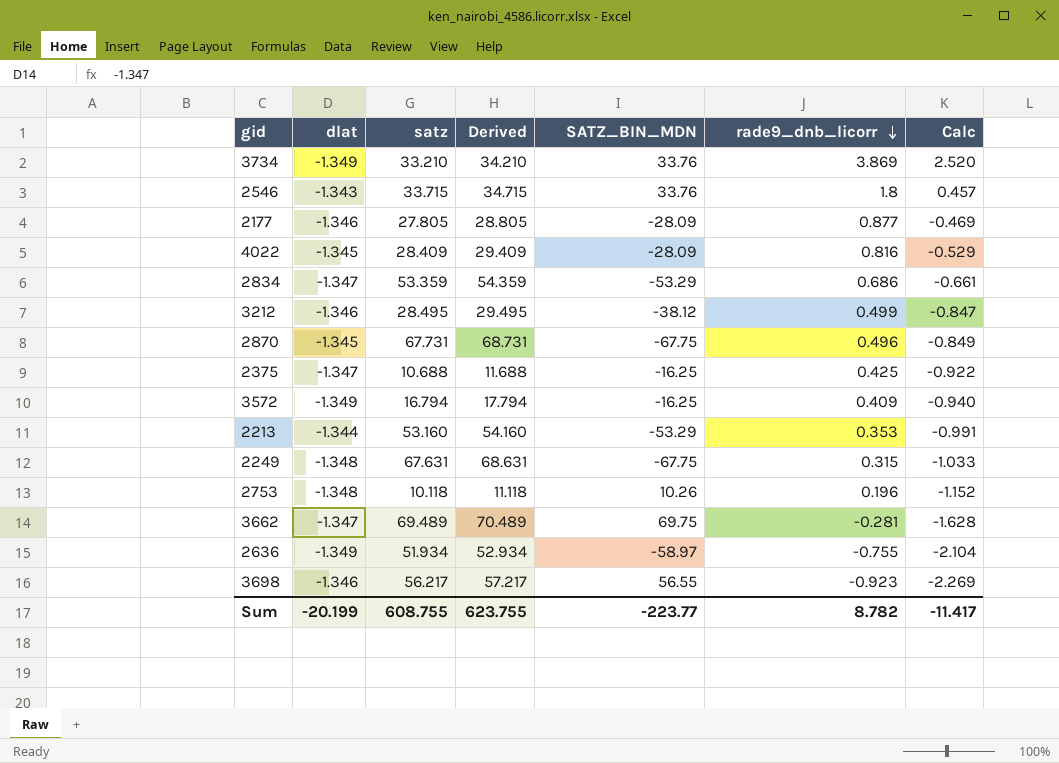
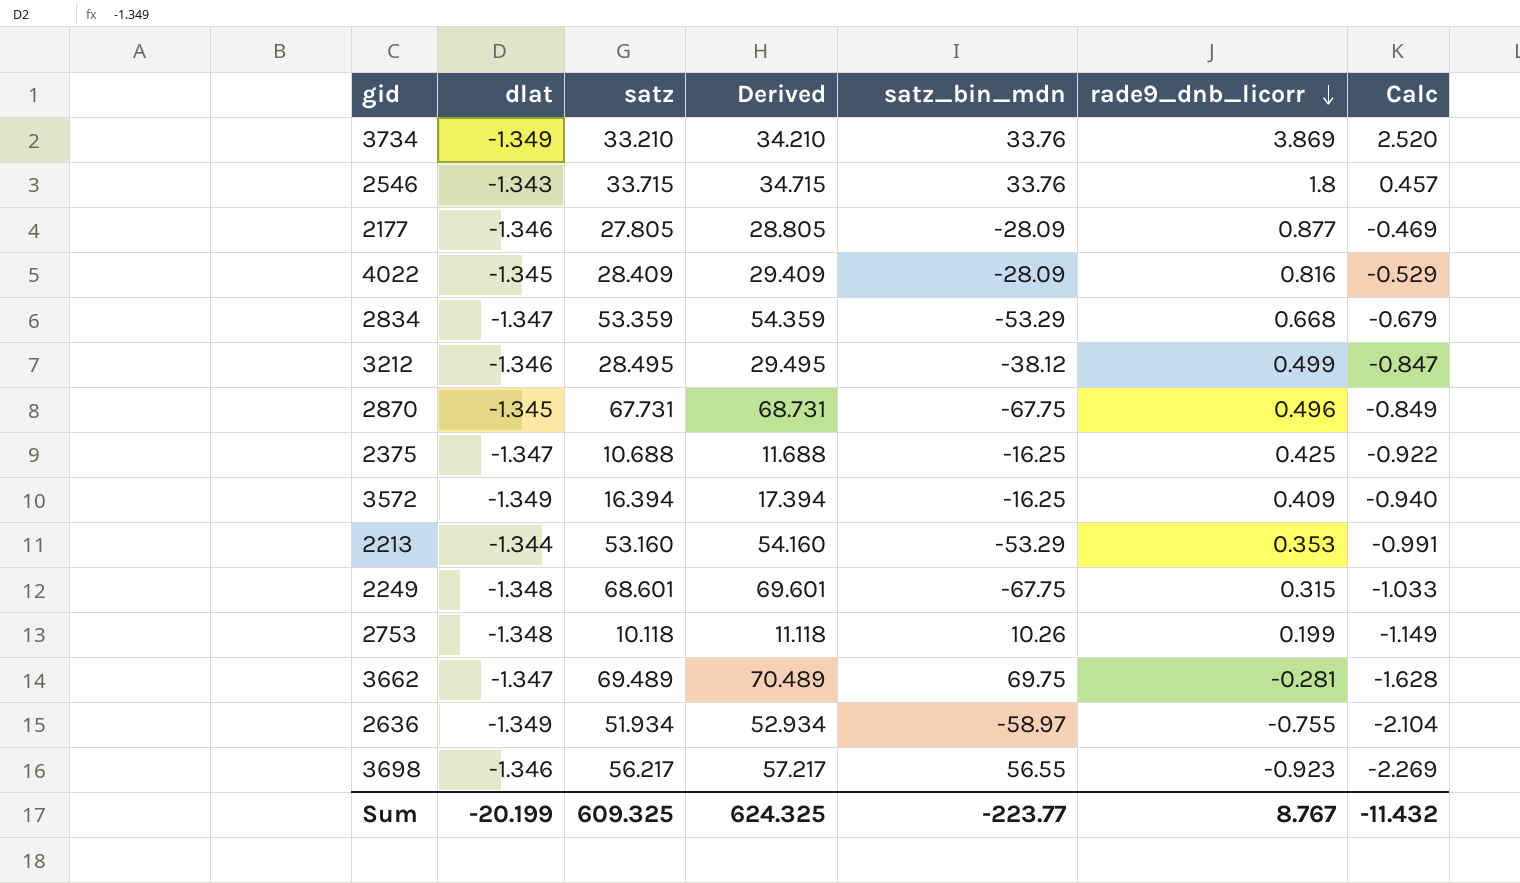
column name: SATZ_BIN_MDN -> satz_bin_mdn
2834 | rade9_dnb_licorr: 0.686 -> 0.668
2834 | Calc: -0.661 -> -0.679
3572 | satz: 16.794 -> 16.394
3572 | Derived: 17.794 -> 17.394
2249 | satz: 67.631 -> 68.601
2249 | Derived: 68.631 -> 69.601
2753 | rade9_dnb_licorr: 0.196 -> 0.199
2753 | Calc: -1.152 -> -1.149
Sum | satz: 608.755 -> 609.325
Sum | Derived: 623.755 -> 624.325
Sum | rade9_dnb_licorr: 8.782 -> 8.767
Sum | Calc: -11.417 -> -11.432

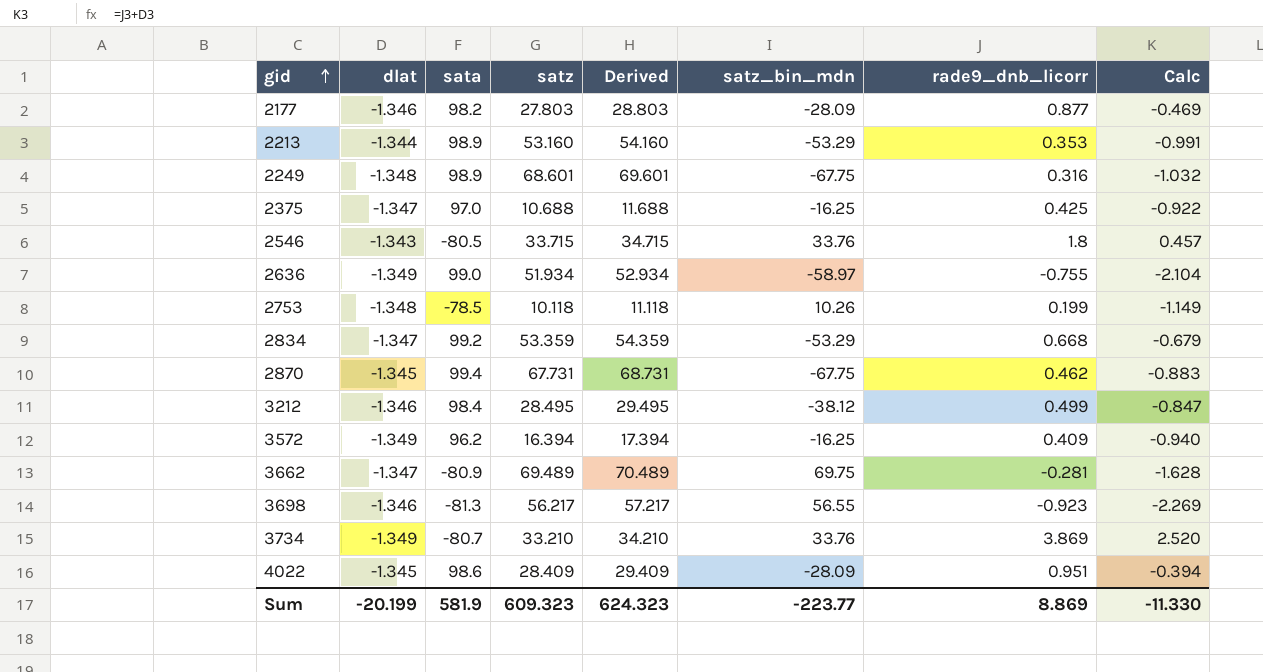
row order: rade9_dnb_licorr descending -> gid ascending
column sata | position: none -> 3
2177 | satz: 27.805 -> 27.803
2177 | Derived: 28.805 -> 28.803
2249 | rade9_dnb_licorr: 0.315 -> 0.316
2249 | Calc: -1.033 -> -1.032
2870 | rade9_dnb_licorr: 0.496 -> 0.462
2870 | Calc: -0.849 -> -0.883
4022 | rade9_dnb_licorr: 0.816 -> 0.951
4022 | Calc: -0.529 -> -0.394
Sum | satz: 609.325 -> 609.323
Sum | Derived: 624.325 -> 624.323
Sum | rade9_dnb_licorr: 8.767 -> 8.869
Sum | Calc: -11.432 -> -11.330

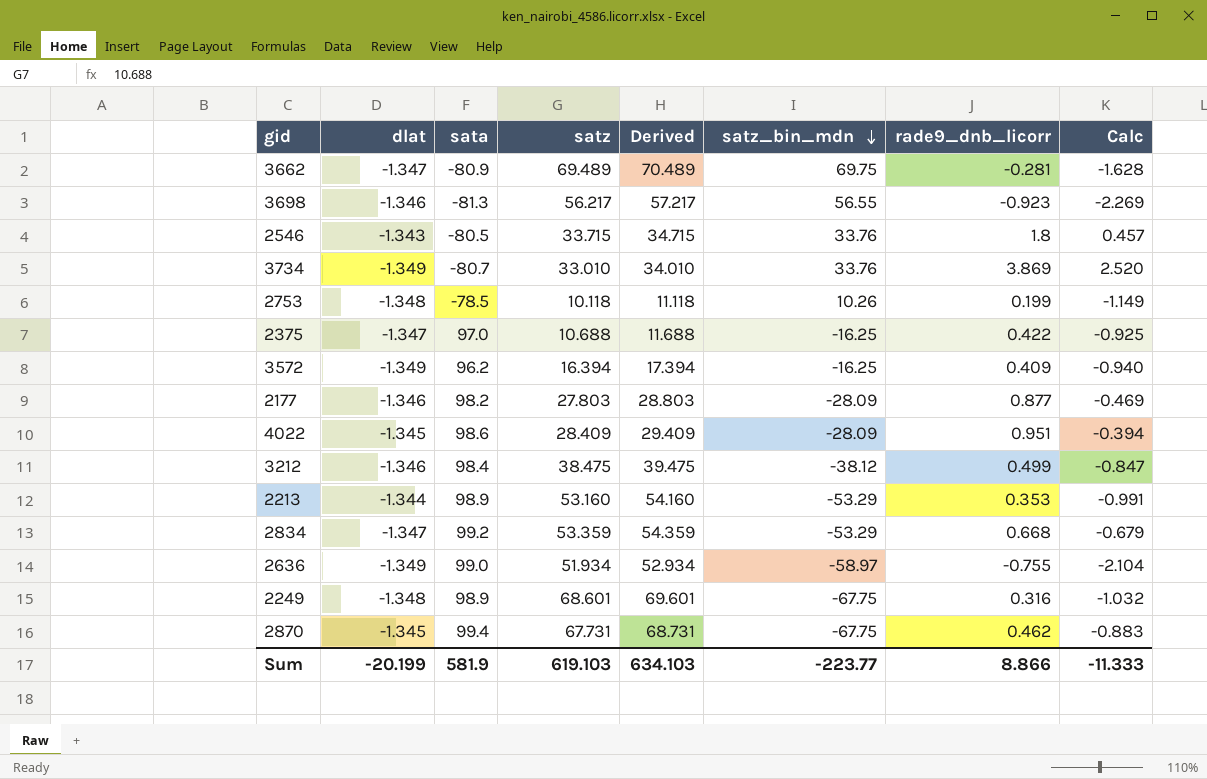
row order: gid ascending -> satz_bin_mdn descending
3734 | satz: 33.210 -> 33.010
3734 | Derived: 34.210 -> 34.010
2375 | rade9_dnb_licorr: 0.425 -> 0.422
2375 | Calc: -0.922 -> -0.925
3212 | satz: 28.495 -> 38.475
3212 | Derived: 29.495 -> 39.475
Sum | satz: 609.323 -> 619.103
Sum | Derived: 624.323 -> 634.103
Sum | rade9_dnb_licorr: 8.869 -> 8.866
Sum | Calc: -11.330 -> -11.333

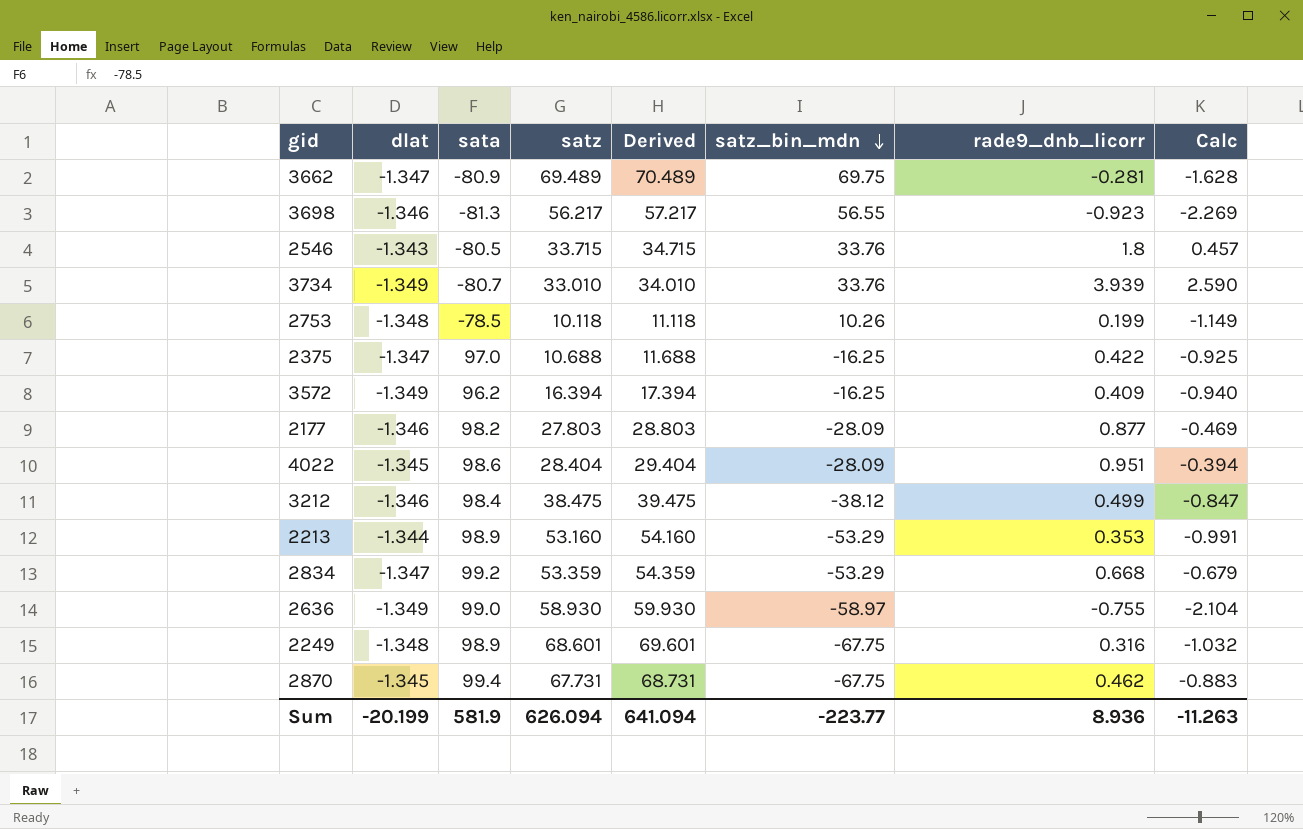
3734 | rade9_dnb_licorr: 3.869 -> 3.939
3734 | Calc: 2.520 -> 2.590
4022 | satz: 28.409 -> 28.404
4022 | Derived: 29.409 -> 29.404
2636 | satz: 51.934 -> 58.930
2636 | Derived: 52.934 -> 59.930
Sum | satz: 619.103 -> 626.094
Sum | Derived: 634.103 -> 641.094
Sum | rade9_dnb_licorr: 8.866 -> 8.936
Sum | Calc: -11.333 -> -11.263

